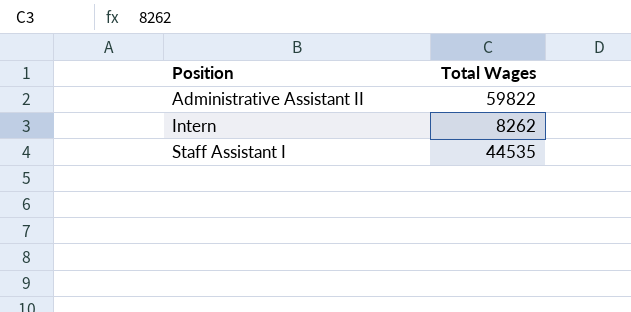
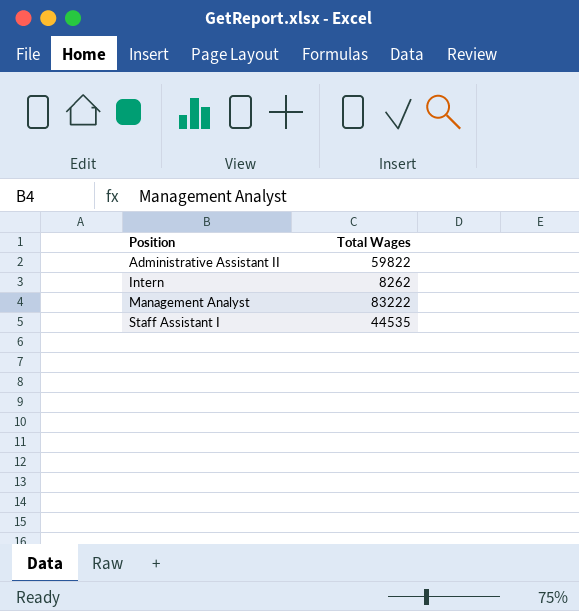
row Management Analyst: none -> 83222

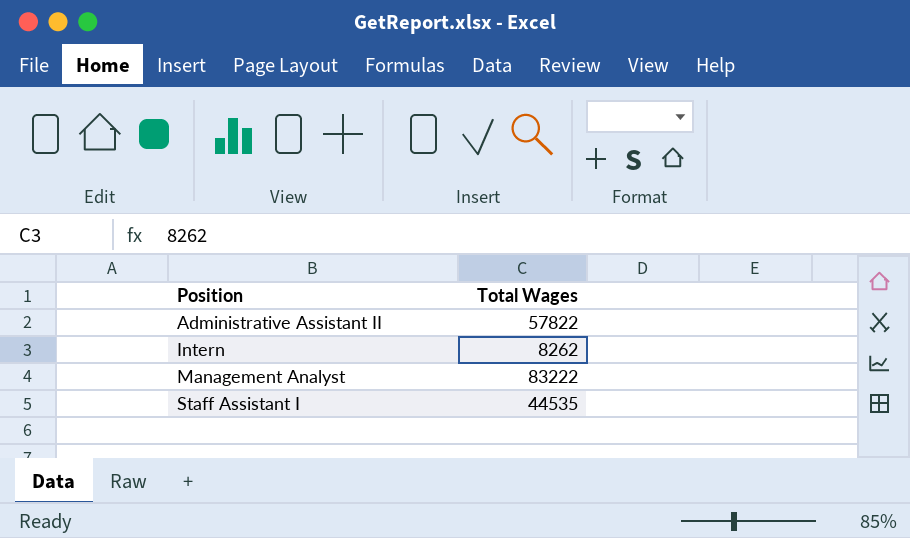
Administrative Assistant II | Total Wages: 59822 -> 57822

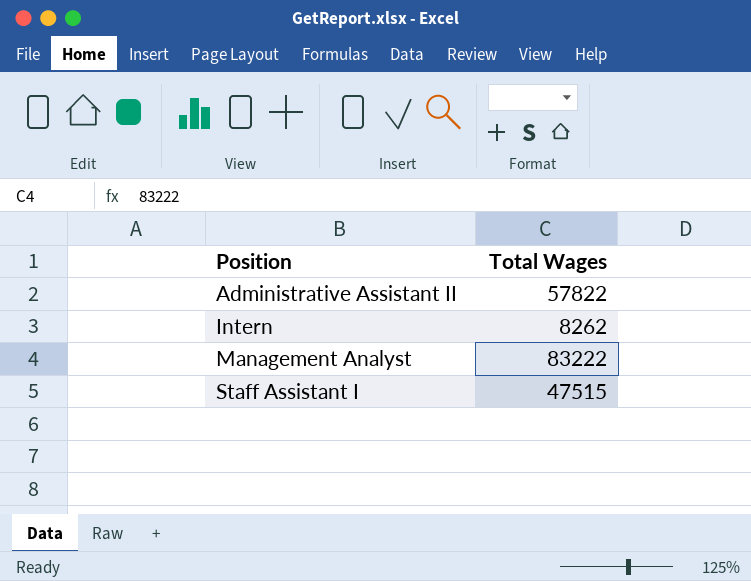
Staff Assistant I | Total Wages: 44535 -> 47515

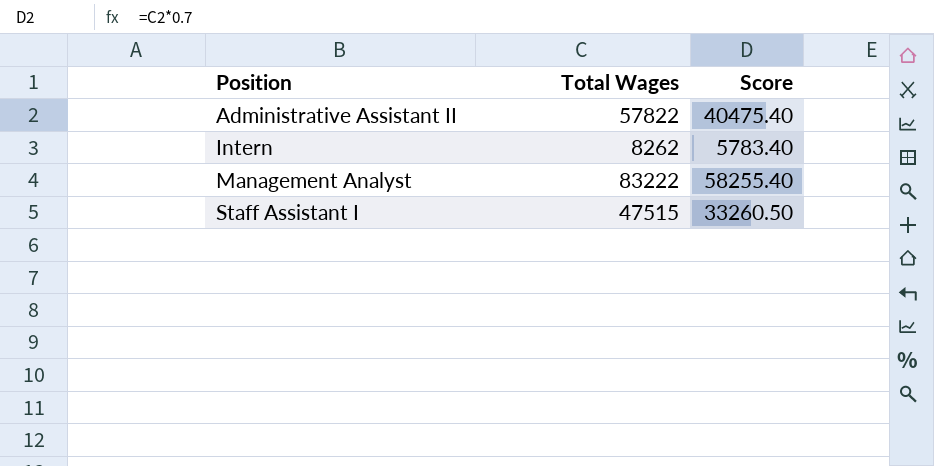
column Score | formula: none -> [Total Wages] * 0.7

